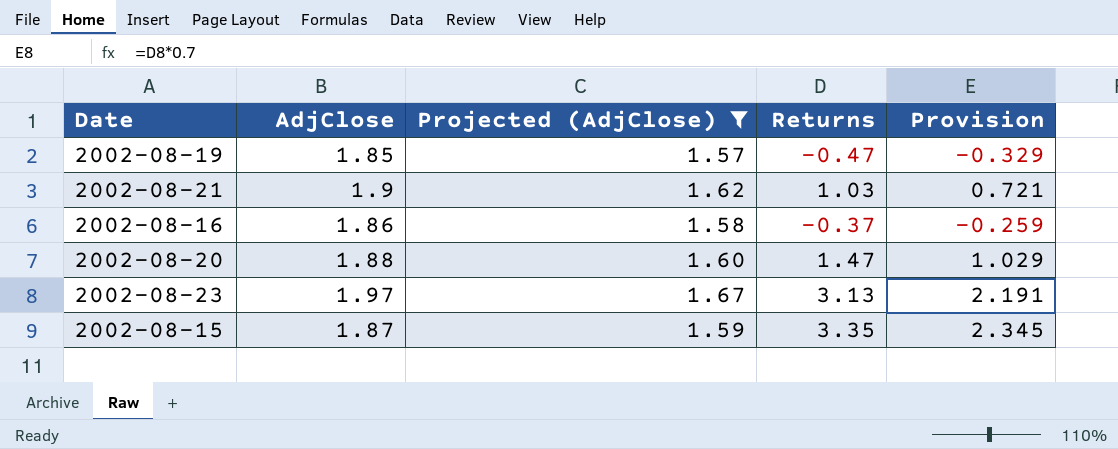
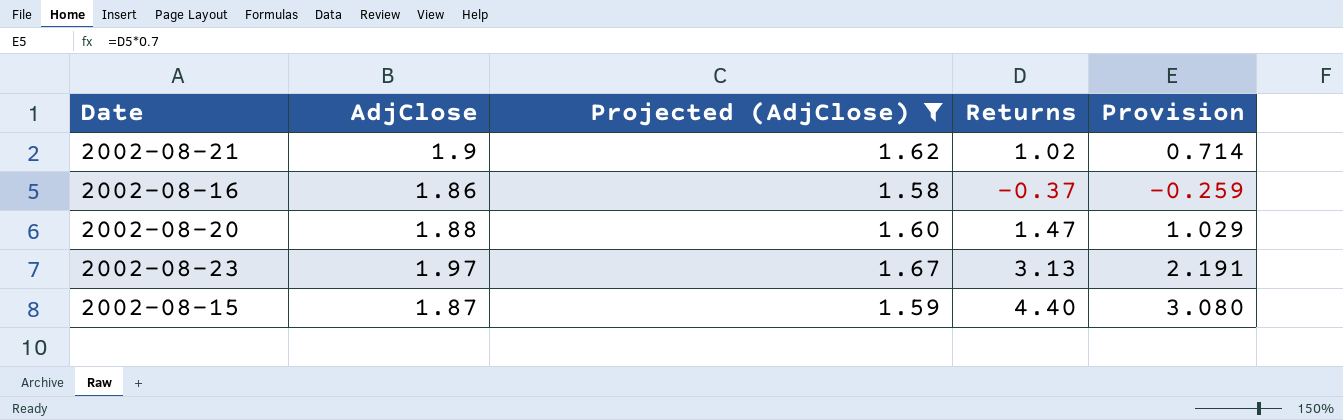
row 2002-08-19: 1.85 | 1.57 | -0.47 | -0.329 -> none
2002-08-21 | Returns: 1.03 -> 1.02
2002-08-21 | Provision: 0.721 -> 0.714
2002-08-15 | Returns: 3.35 -> 4.40
2002-08-15 | Provision: 2.345 -> 3.080

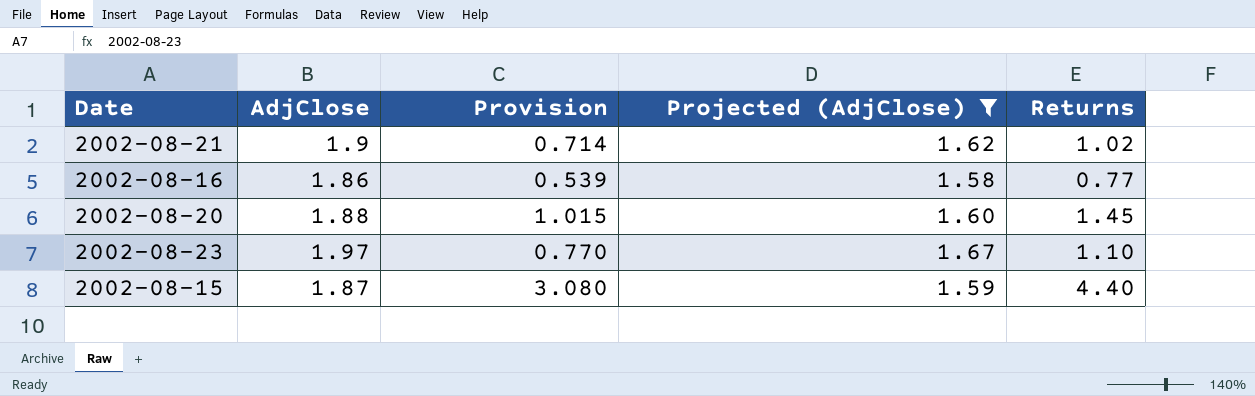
column Provision | position: 5 -> 3
2002-08-16 | Provision: -0.259 -> 0.539
2002-08-16 | Returns: -0.37 -> 0.77
2002-08-20 | Provision: 1.029 -> 1.015
2002-08-20 | Returns: 1.47 -> 1.45
2002-08-23 | Provision: 2.191 -> 0.770
2002-08-23 | Returns: 3.13 -> 1.10

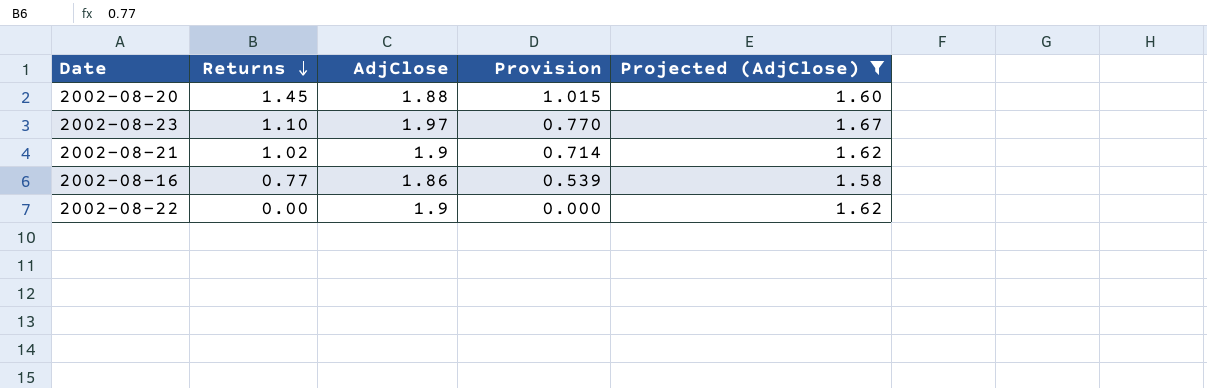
row order: none -> Returns descending
column Returns | position: 5 -> 2
row 2002-08-15: 1.87 | 3.080 | 1.59 | 4.40 -> none
row 2002-08-22: none -> 0.00 | 1.9 | 0.000 | 1.62

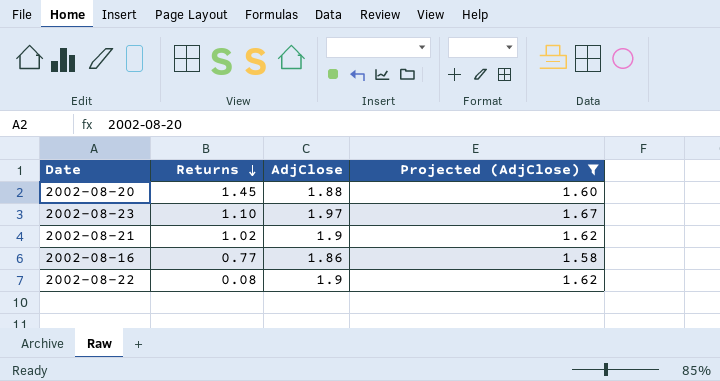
column Provision | formula: [Returns] * 0.7 -> none
2002-08-22 | Returns: 0.00 -> 0.08

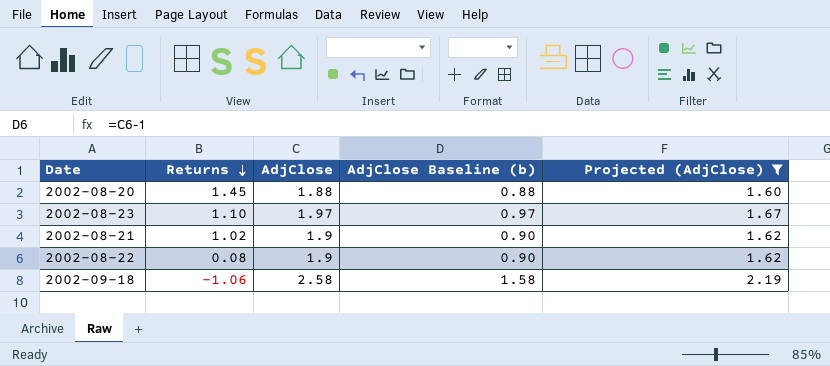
column AdjClose Baseline (b) | formula: none -> [AdjClose] - 1
row 2002-08-16: 0.77 | 1.86 | 1.58 -> none
row 2002-09-18: none -> -1.06 | 2.58 | 1.58 | 2.19

